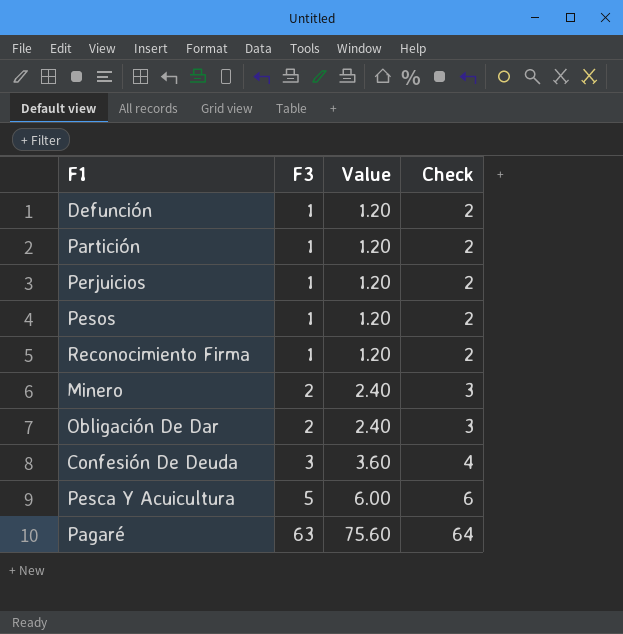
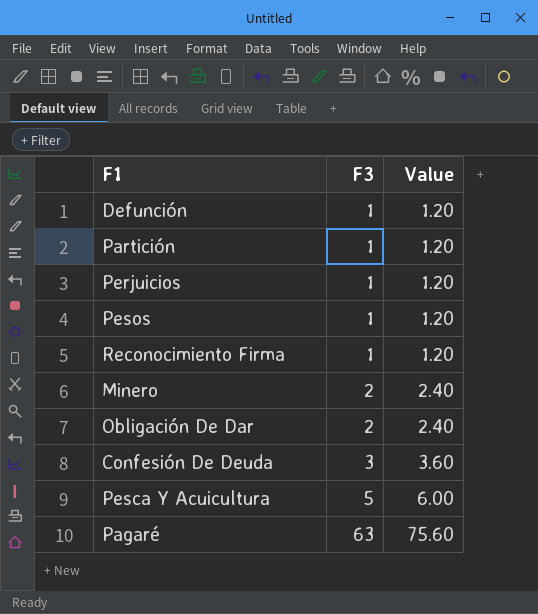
column Check | formula: [F3] + 1 -> none

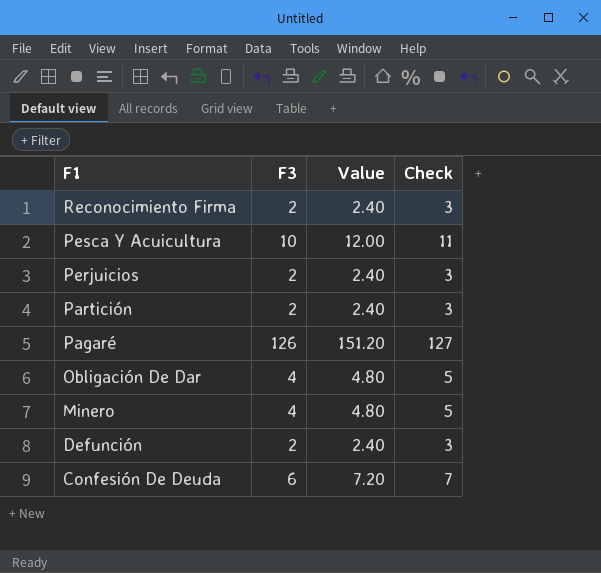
row order: F3 ascending -> F1 descending
column Check | formula: none -> [F3] + 1
row Pesos: 1 | 1.20 -> none
Reconocimiento Firma | F3: 1 -> 2
Reconocimiento Firma | Value: 1.20 -> 2.40
Pesca Y Acuicultura | F3: 5 -> 10
Pesca Y Acuicultura | Value: 6.00 -> 12.00
Perjuicios | F3: 1 -> 2
Perjuicios | Value: 1.20 -> 2.40
Partición | F3: 1 -> 2
Partición | Value: 1.20 -> 2.40
Pagaré | F3: 63 -> 126
Pagaré | Value: 75.60 -> 151.20
Obligación De Dar | F3: 2 -> 4
Obligación De Dar | Value: 2.40 -> 4.80
Minero | F3: 2 -> 4
Minero | Value: 2.40 -> 4.80
Defunción | F3: 1 -> 2
Defunción | Value: 1.20 -> 2.40
Confesión De Deuda | F3: 3 -> 6
Confesión De Deuda | Value: 3.60 -> 7.20

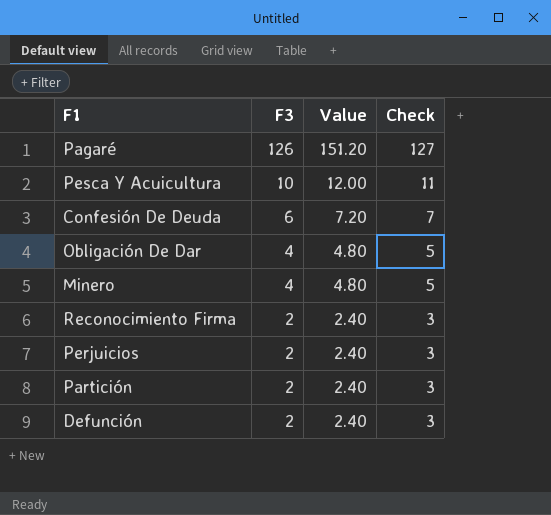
row order: F1 descending -> F3 descending

